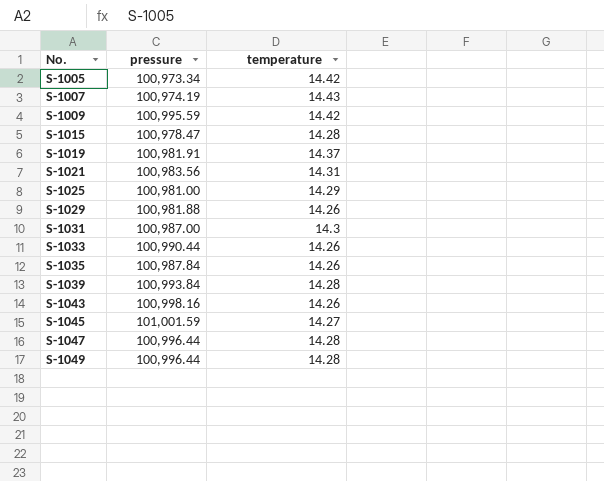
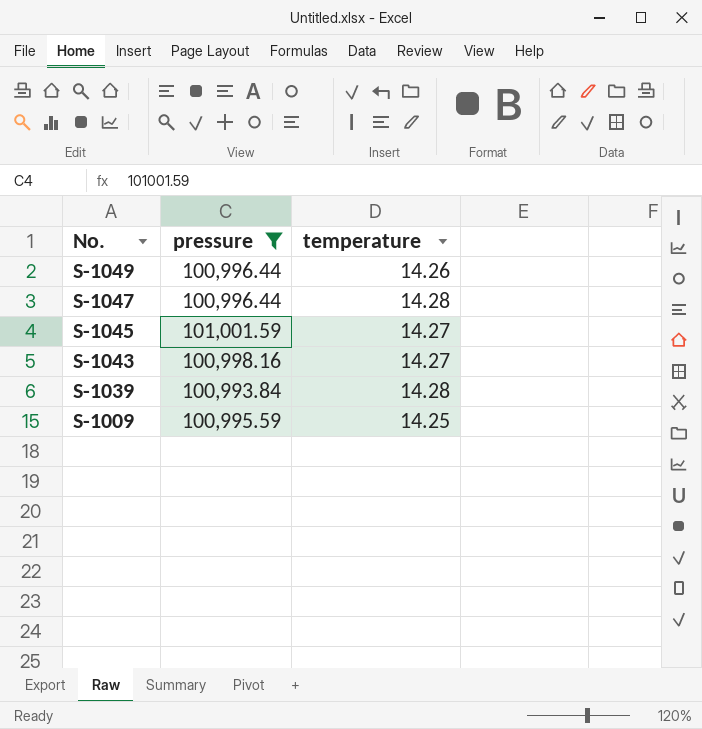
filter: none -> pressure >= 100,993.84
row order: No. ascending -> No. descending
S-1049 | temperature: 14.28 -> 14.26
S-1043 | temperature: 14.26 -> 14.27
S-1009 | temperature: 14.42 -> 14.25

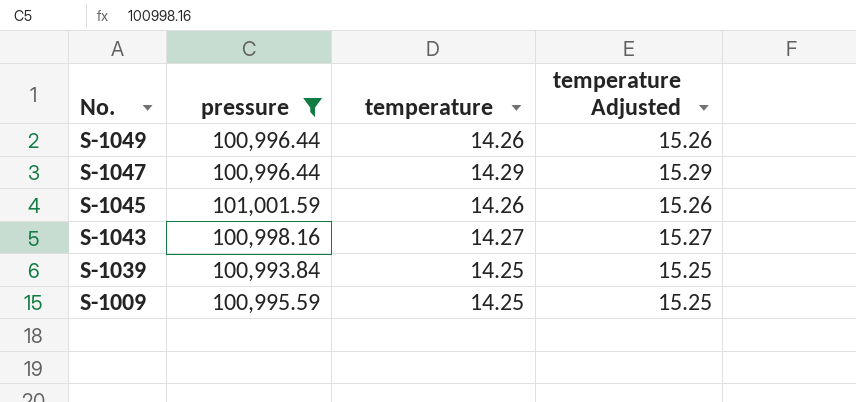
column temperature Adjusted | formula: none -> [temperature] + 1
S-1047 | temperature: 14.28 -> 14.29
S-1045 | temperature: 14.27 -> 14.26
S-1039 | temperature: 14.28 -> 14.25

